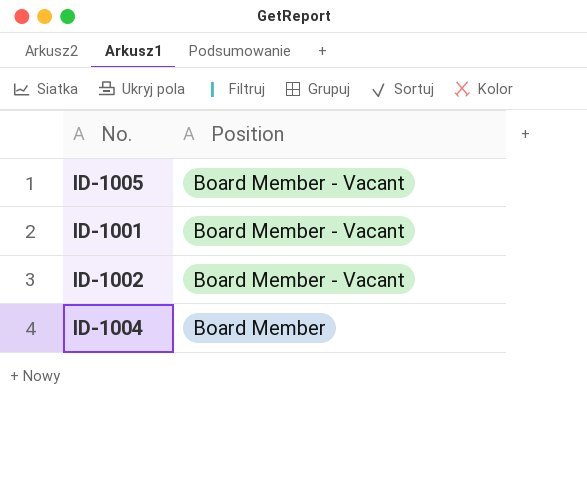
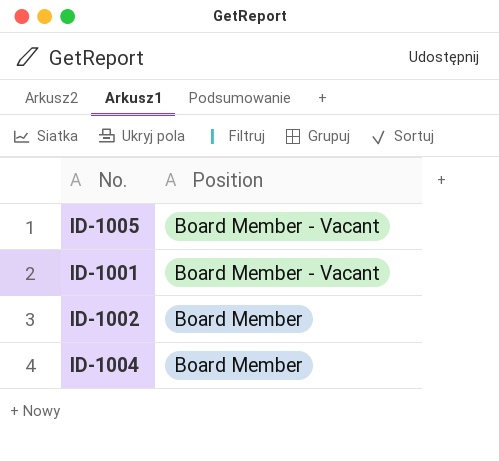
ID-1002 | Position: Board Member - Vacant -> Board Member

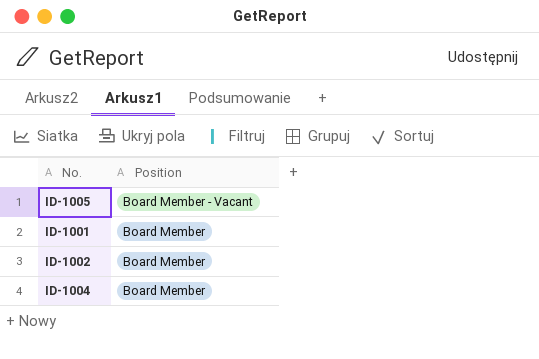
ID-1001 | Position: Board Member - Vacant -> Board Member

